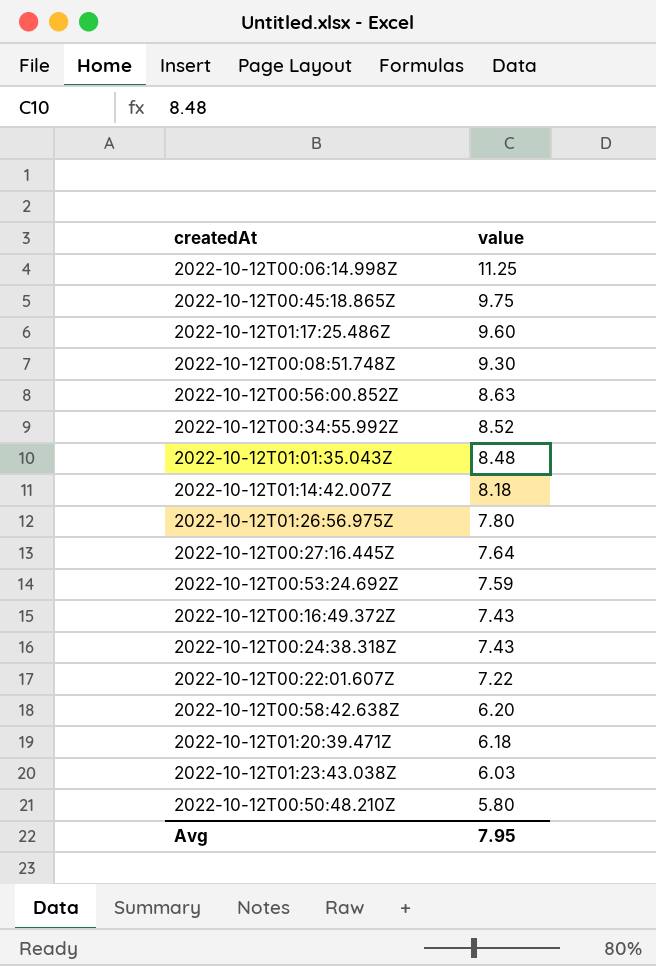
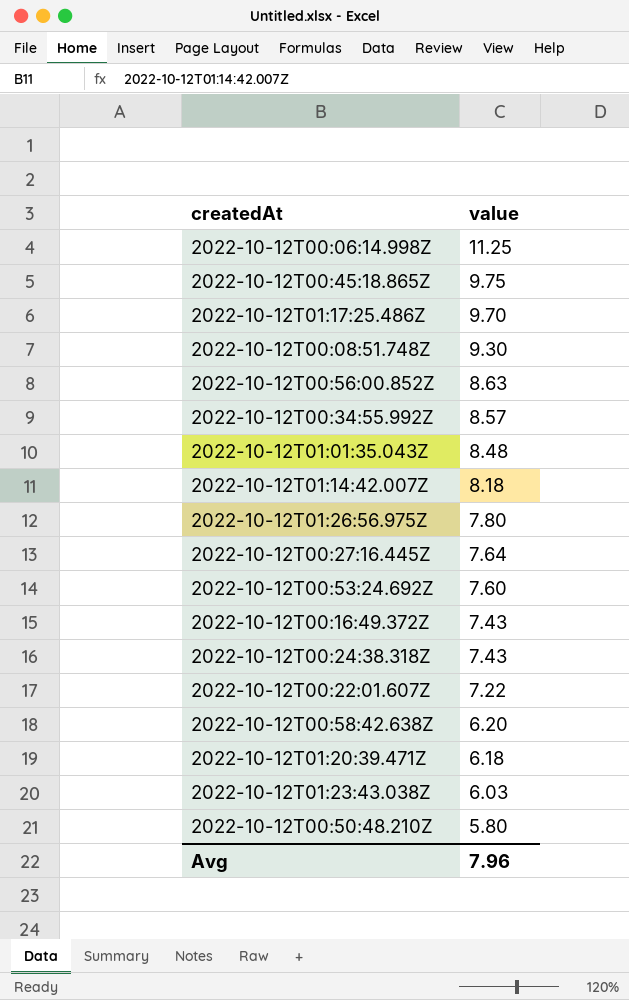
2022-10-12T01:17:25.486Z | value: 9.60 -> 9.70
2022-10-12T00:34:55.992Z | value: 8.52 -> 8.57
2022-10-12T00:53:24.692Z | value: 7.59 -> 7.60
Avg | value: 7.95 -> 7.96

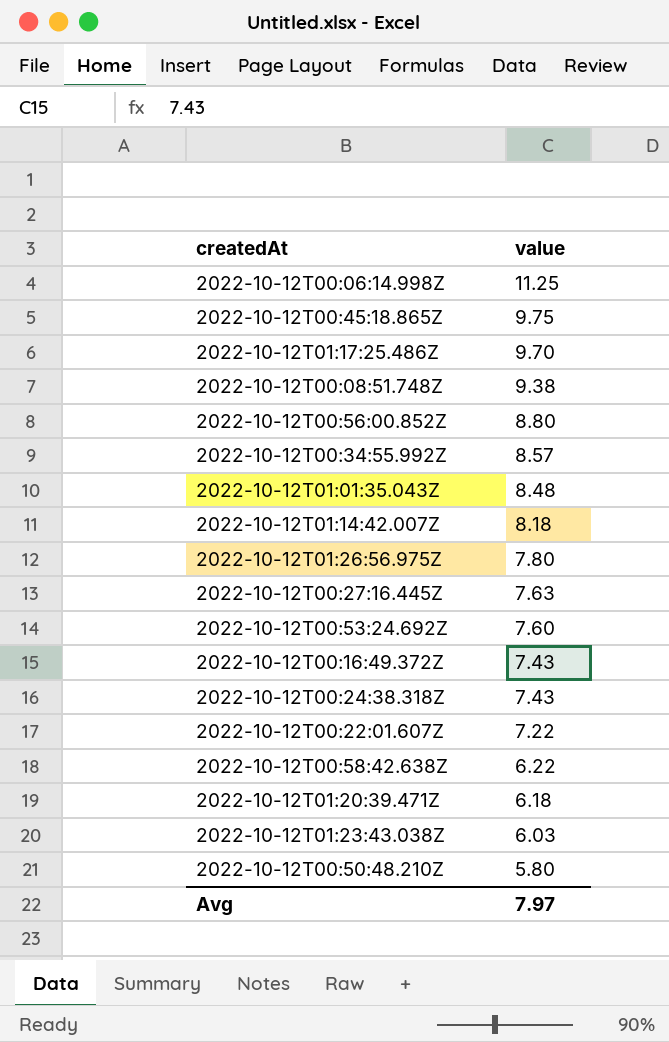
2022-10-12T00:08:51.748Z | value: 9.30 -> 9.38
2022-10-12T00:56:00.852Z | value: 8.63 -> 8.80
2022-10-12T00:27:16.445Z | value: 7.64 -> 7.63
2022-10-12T00:58:42.638Z | value: 6.20 -> 6.22
Avg | value: 7.96 -> 7.97

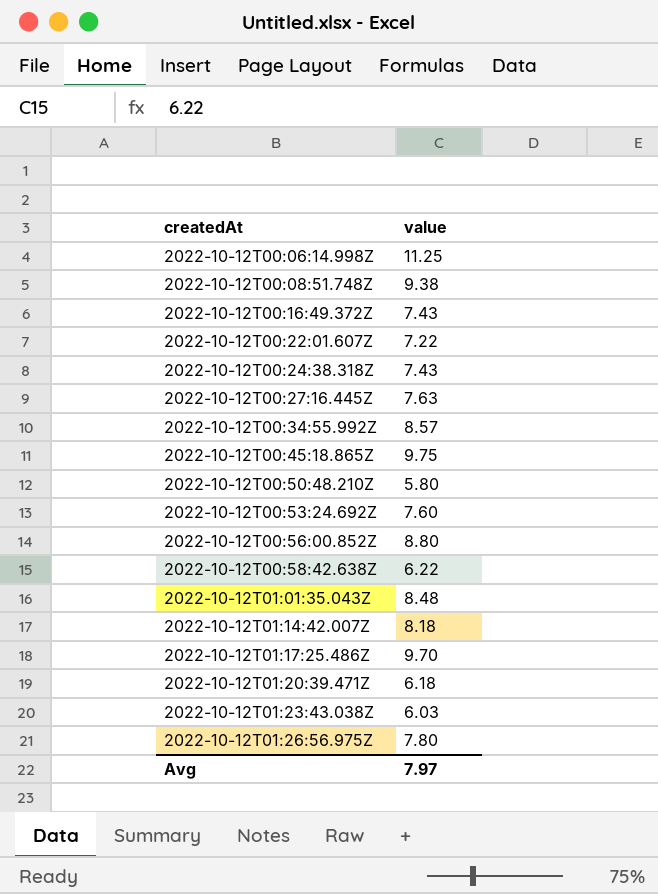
row order: value descending -> createdAt ascending

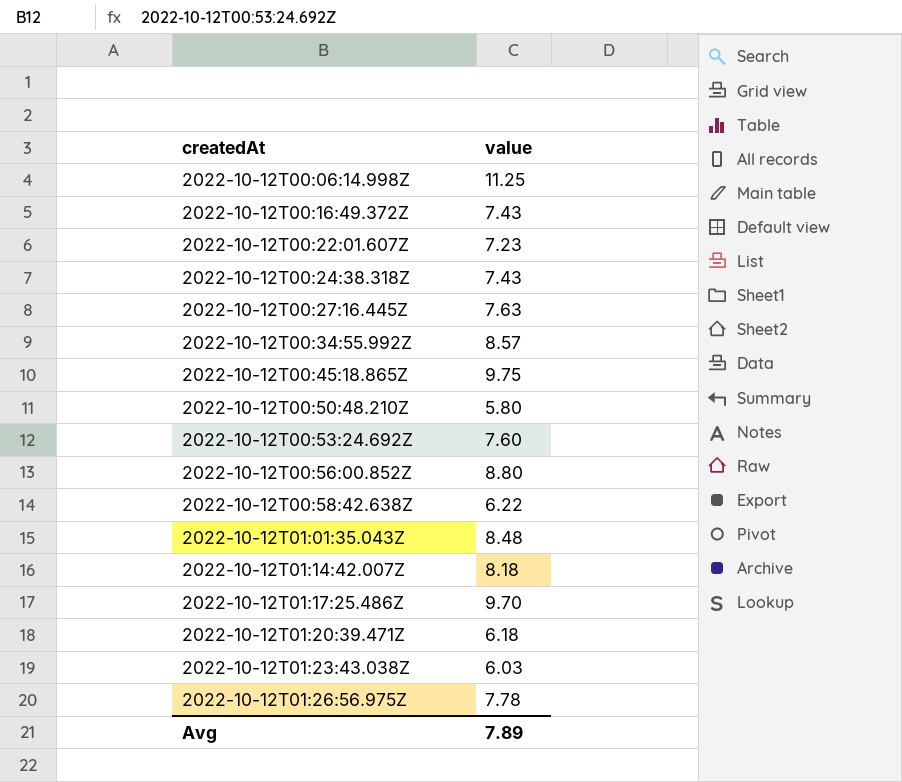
row 2022-10-12T00:08:51.748Z: 9.38 -> none
2022-10-12T00:22:01.607Z | value: 7.22 -> 7.23
2022-10-12T01:26:56.975Z | value: 7.80 -> 7.78
Avg | value: 7.97 -> 7.89

